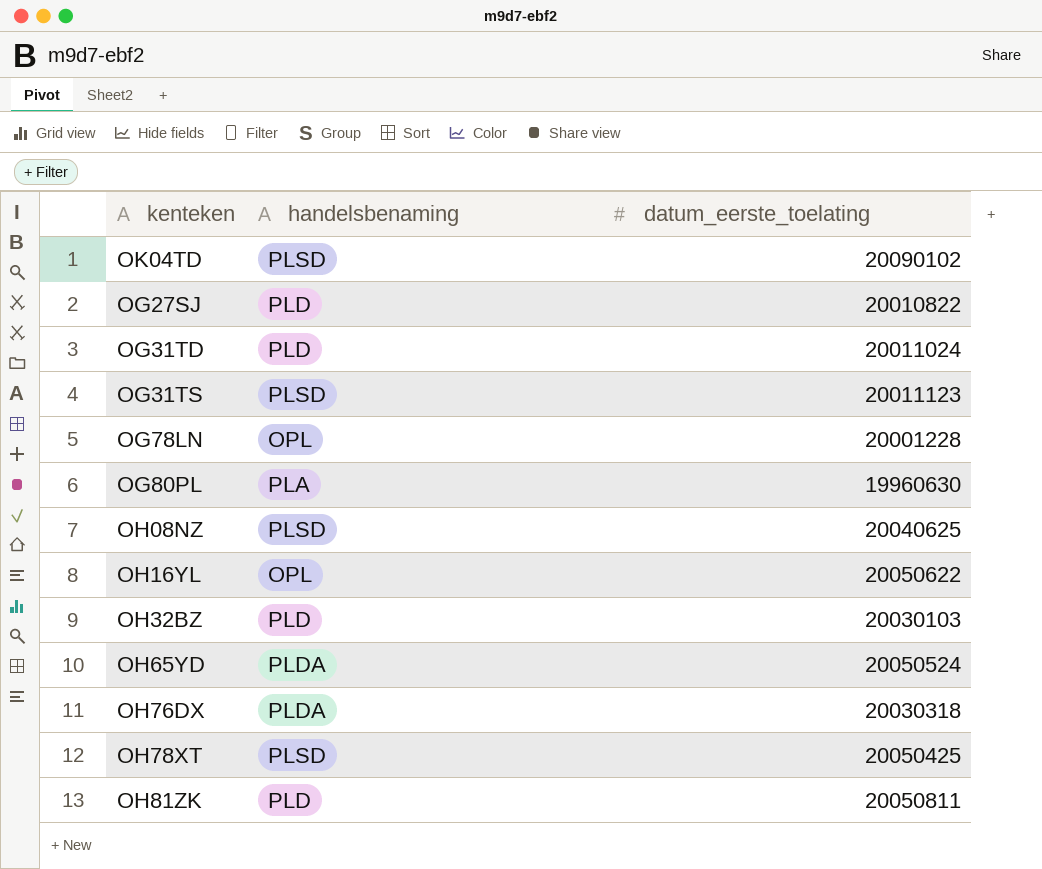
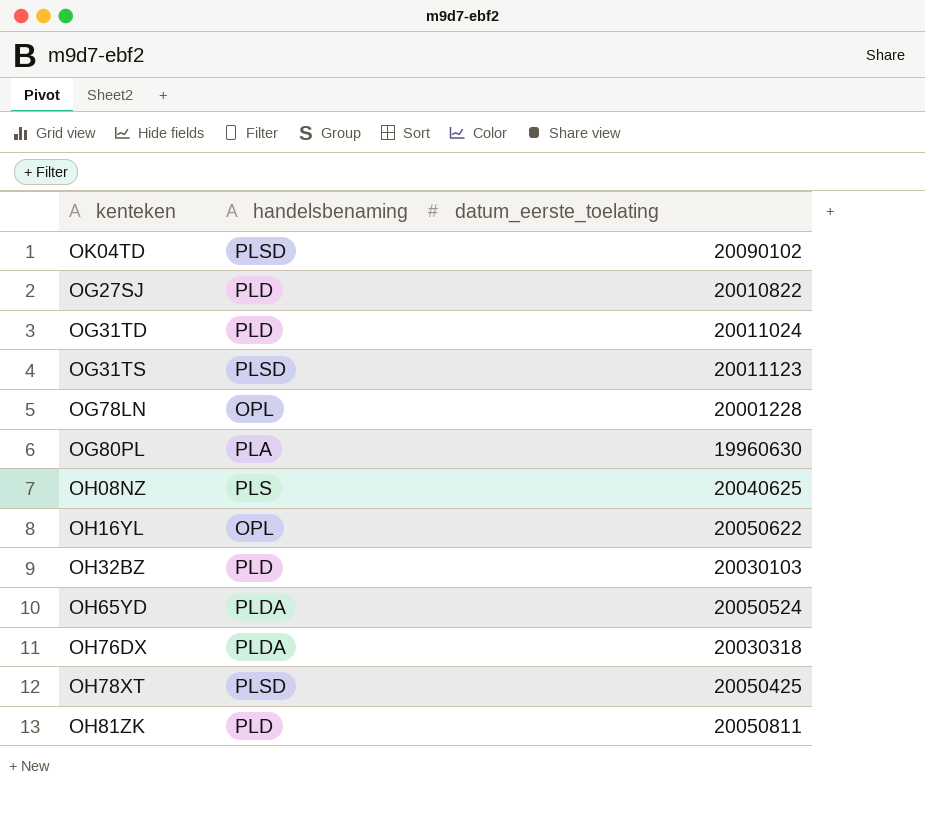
OH08NZ | handelsbenaming: PLSD -> PLS

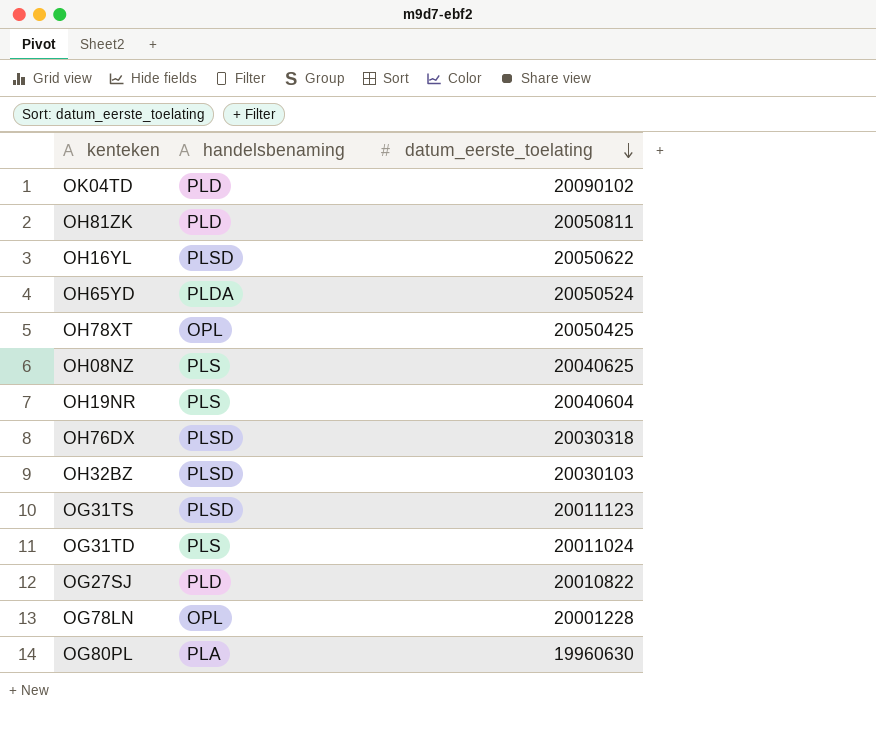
row order: none -> datum_eerste_toelating descending
OK04TD | handelsbenaming: PLSD -> PLD
OH16YL | handelsbenaming: OPL -> PLSD
OH78XT | handelsbenaming: PLSD -> OPL
row OH19NR: none -> PLS | 20040604
OH76DX | handelsbenaming: PLDA -> PLSD
OH32BZ | handelsbenaming: PLD -> PLSD
OG31TD | handelsbenaming: PLD -> PLS

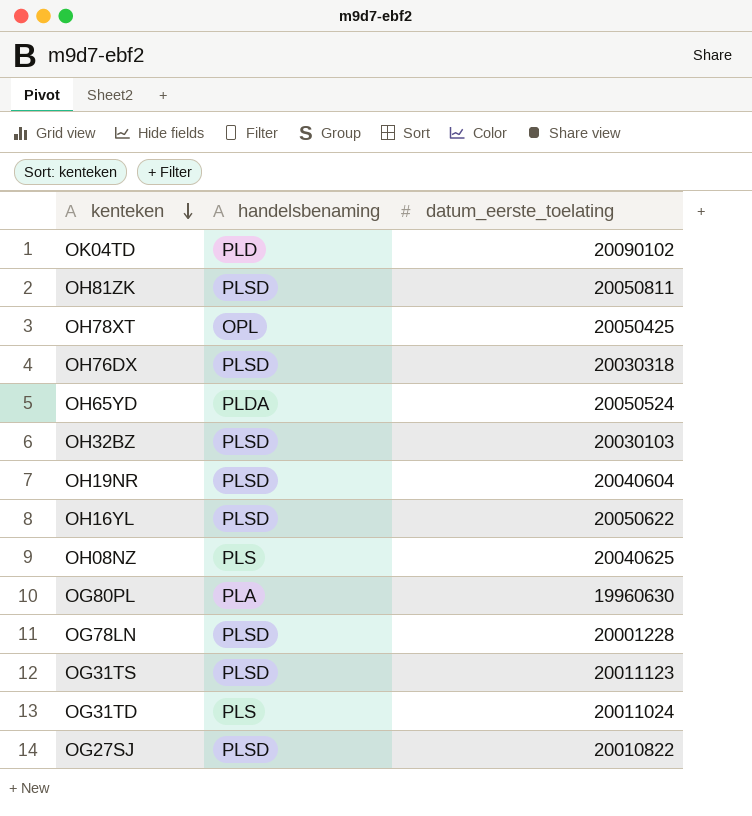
row order: datum_eerste_toelating descending -> kenteken descending
OH81ZK | handelsbenaming: PLD -> PLSD
OH19NR | handelsbenaming: PLS -> PLSD
OG78LN | handelsbenaming: OPL -> PLSD
OG27SJ | handelsbenaming: PLD -> PLSD

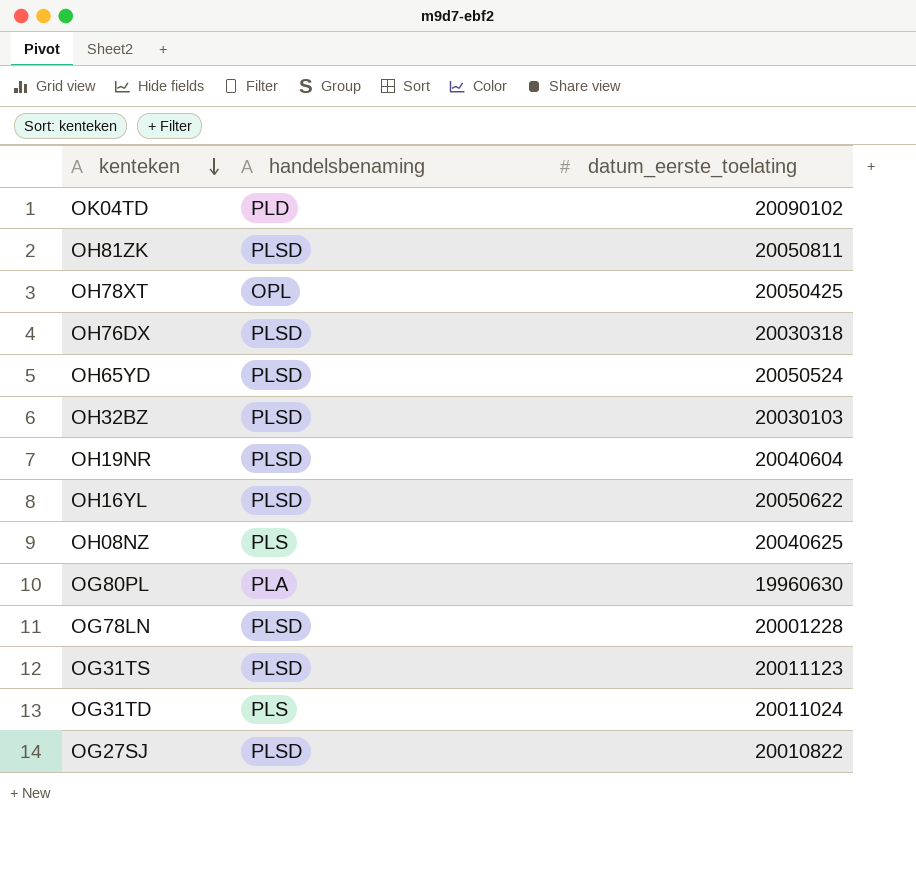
OH65YD | handelsbenaming: PLDA -> PLSD

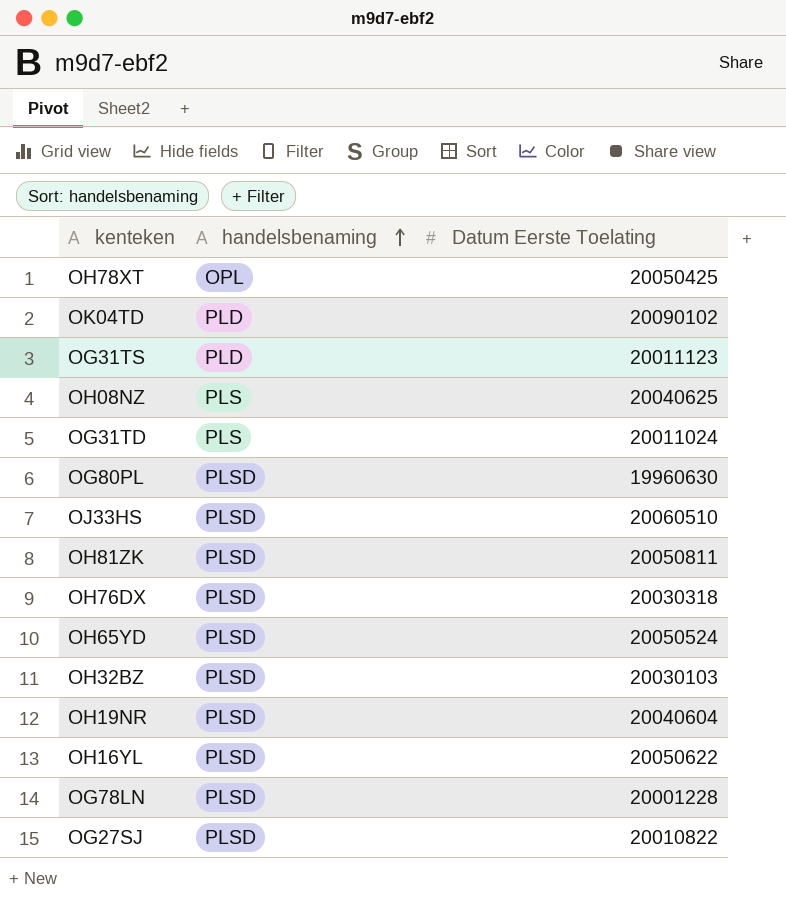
row order: kenteken descending -> handelsbenaming ascending
column name: datum_eerste_toelating -> Datum Eerste Toelating
OG31TS | handelsbenaming: PLSD -> PLD
OG80PL | handelsbenaming: PLA -> PLSD
row OJ33HS: none -> PLSD | 20060510

